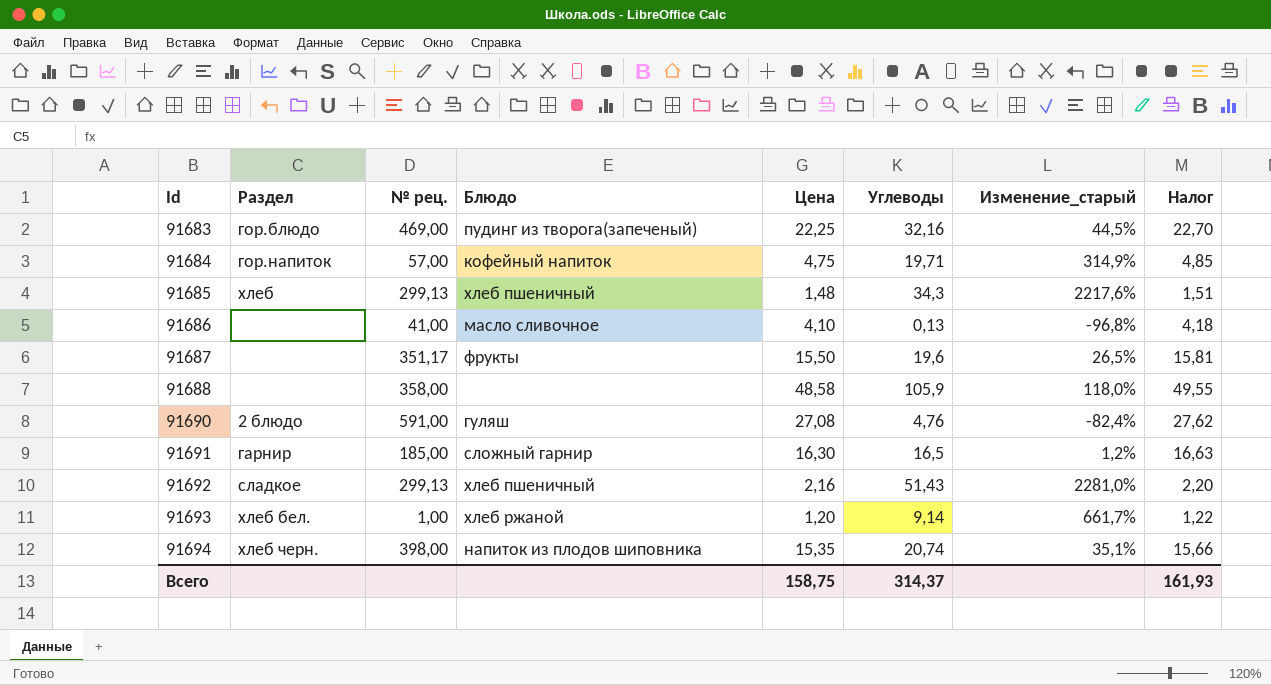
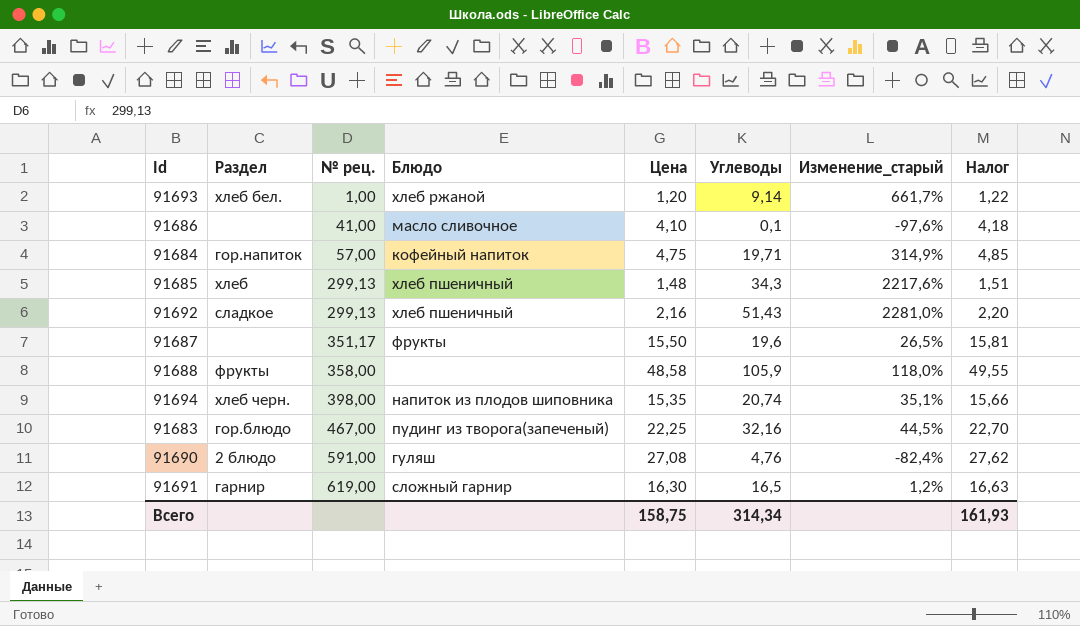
row order: Id ascending -> № рец. ascending
91686 | Углеводы: 0,13 -> 0,1
91686 | Изменение_старый: -96,8% -> -97,6%
91688 | Раздел: none -> фрукты
91683 | № рец.: 469,00 -> 467,00
91691 | № рец.: 185,00 -> 619,00
Всего | Углеводы: 314,37 -> 314,34

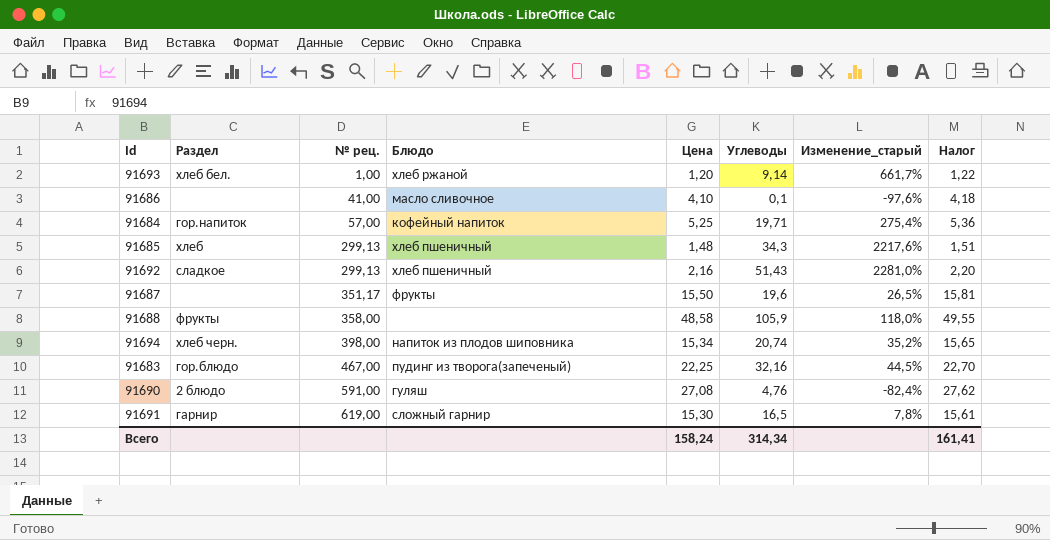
91684 | Цена: 4,75 -> 5,25
91684 | Изменение_старый: 314,9% -> 275,4%
91684 | Налог: 4,85 -> 5,36
91694 | Цена: 15,35 -> 15,34
91694 | Изменение_старый: 35,1% -> 35,2%
91694 | Налог: 15,66 -> 15,65
91691 | Цена: 16,30 -> 15,30
91691 | Изменение_старый: 1,2% -> 7,8%
91691 | Налог: 16,63 -> 15,61
Всего | Цена: 158,75 -> 158,24
Всего | Налог: 161,93 -> 161,41

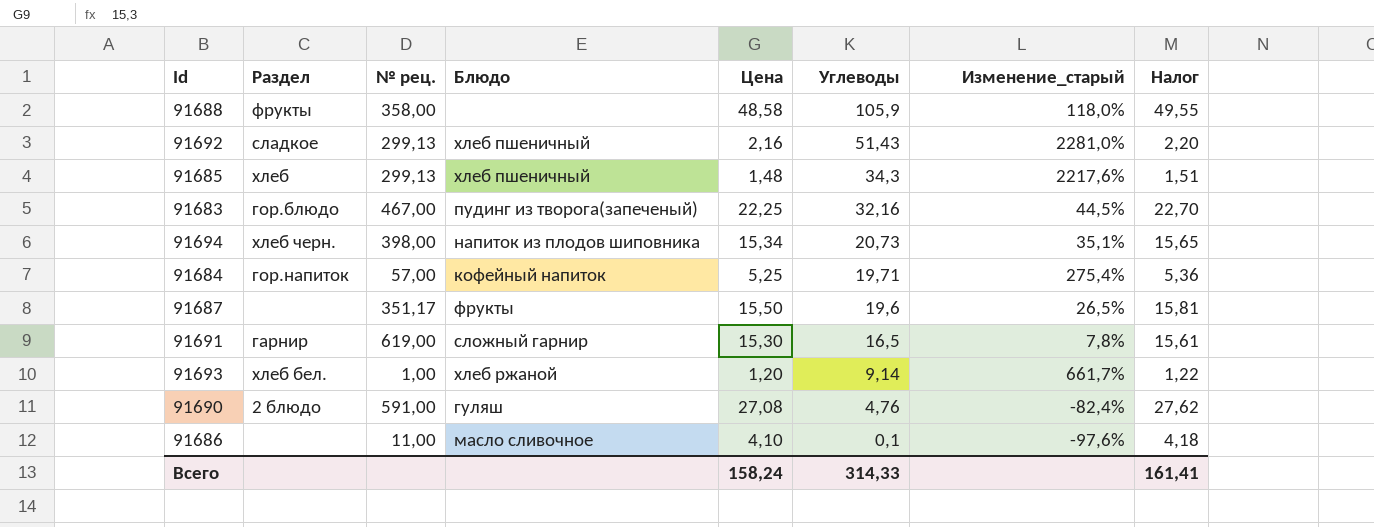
row order: № рец. ascending -> Углеводы descending
91694 | Углеводы: 20,74 -> 20,73
91694 | Изменение_старый: 35,2% -> 35,1%
91686 | № рец.: 41,00 -> 11,00
Всего | Углеводы: 314,34 -> 314,33

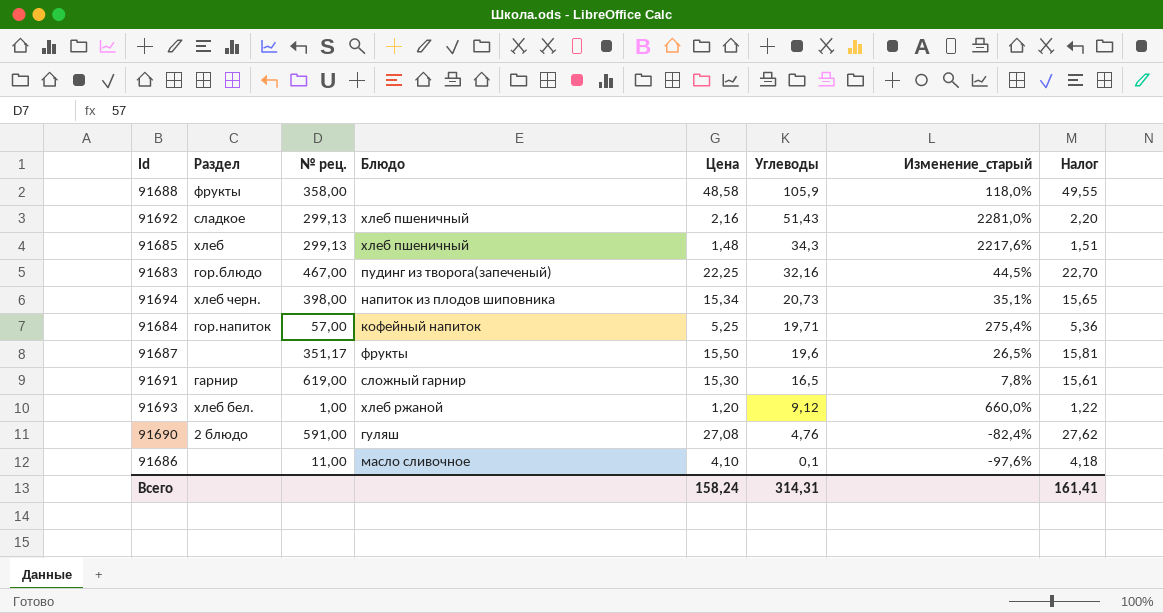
91693 | Углеводы: 9,14 -> 9,12
91693 | Изменение_старый: 661,7% -> 660,0%
Всего | Углеводы: 314,33 -> 314,31

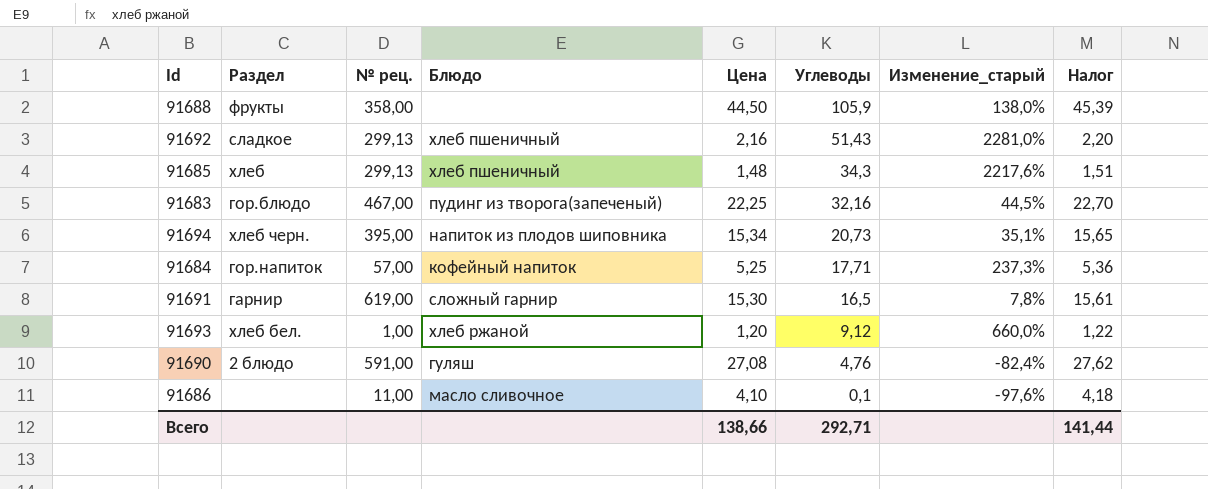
row 91687: none | 351,17 | фрукты | 15,50 | 19,6 | 26,5% | 15,81 -> none
91688 | Цена: 48,58 -> 44,50
91688 | Изменение_старый: 118,0% -> 138,0%
91688 | Налог: 49,55 -> 45,39
91694 | № рец.: 398,00 -> 395,00
91684 | Углеводы: 19,71 -> 17,71
91684 | Изменение_старый: 275,4% -> 237,3%
Всего | Цена: 158,24 -> 138,66
Всего | Углеводы: 314,31 -> 292,71
Всего | Налог: 161,41 -> 141,44

